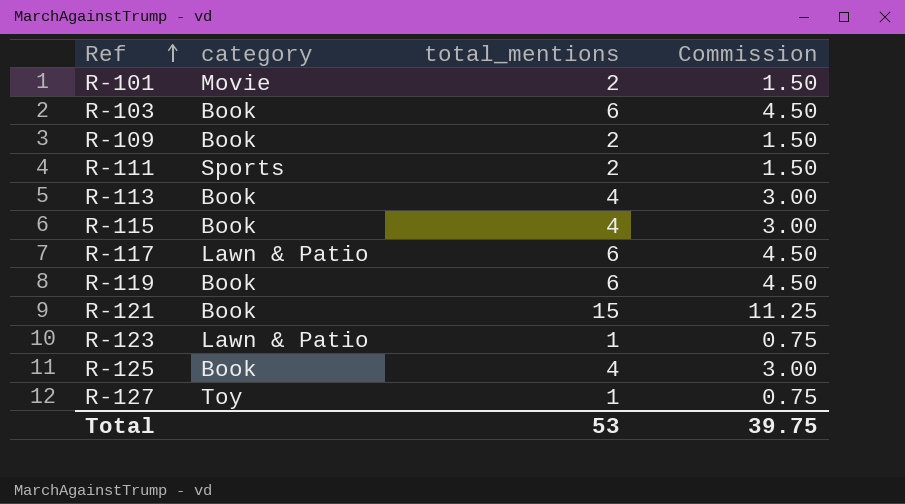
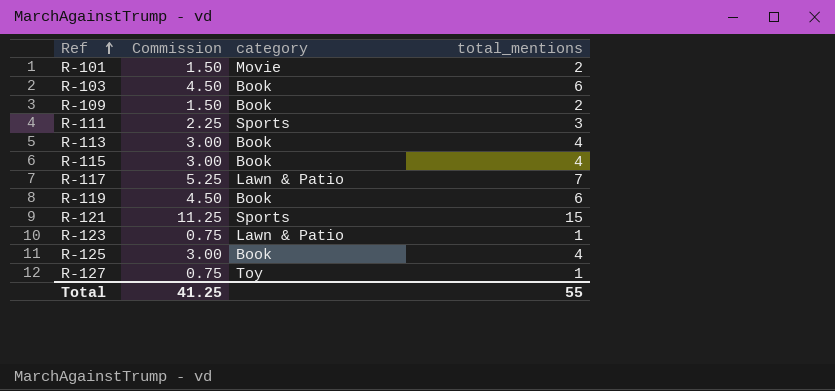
column Commission | position: 4 -> 2
R-111 | Commission: 1.50 -> 2.25
R-111 | total_mentions: 2 -> 3
R-117 | Commission: 4.50 -> 5.25
R-117 | total_mentions: 6 -> 7
R-121 | category: Book -> Sports
Total | Commission: 39.75 -> 41.25
Total | total_mentions: 53 -> 55

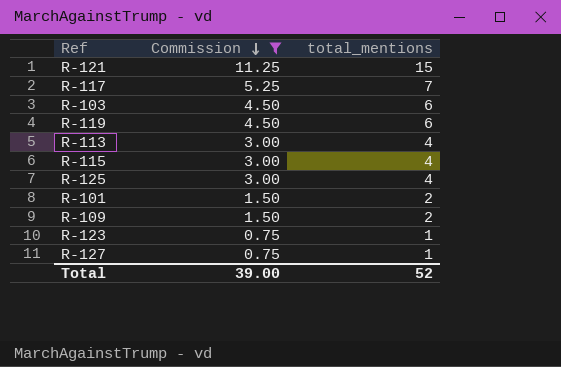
filter: none -> Commission != 2.25
row order: Ref ascending -> Commission descending
column category | position: 3 -> none
Total | Commission: 41.25 -> 39.00
Total | total_mentions: 55 -> 52

